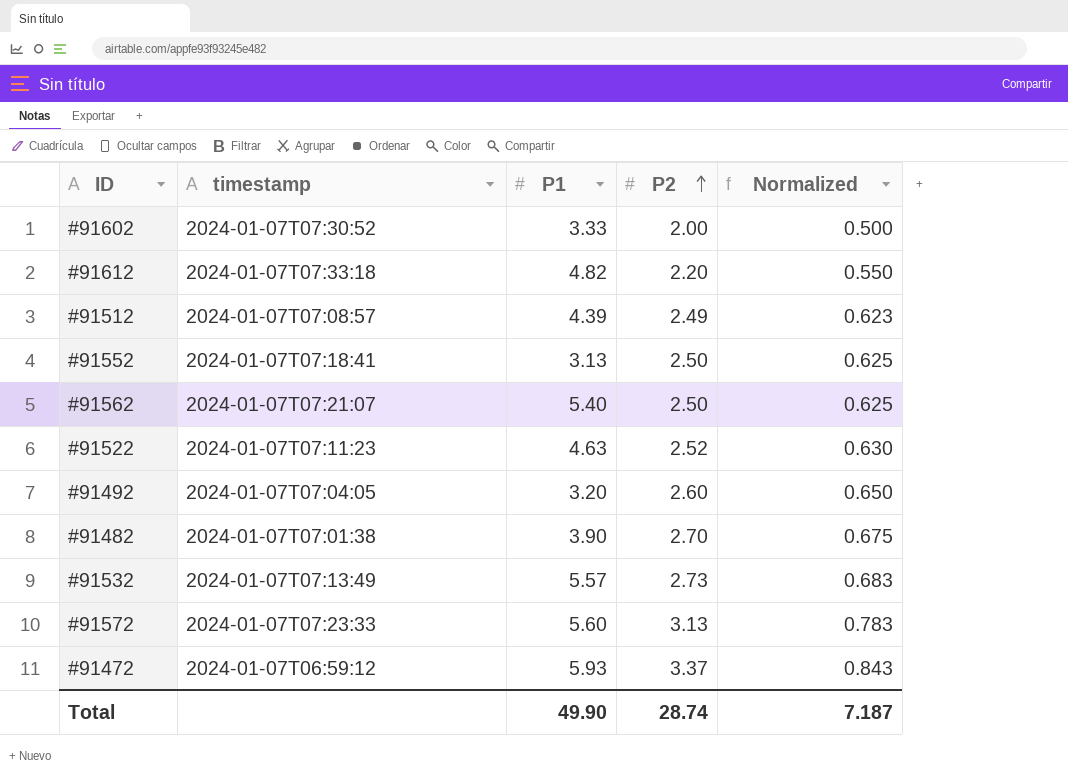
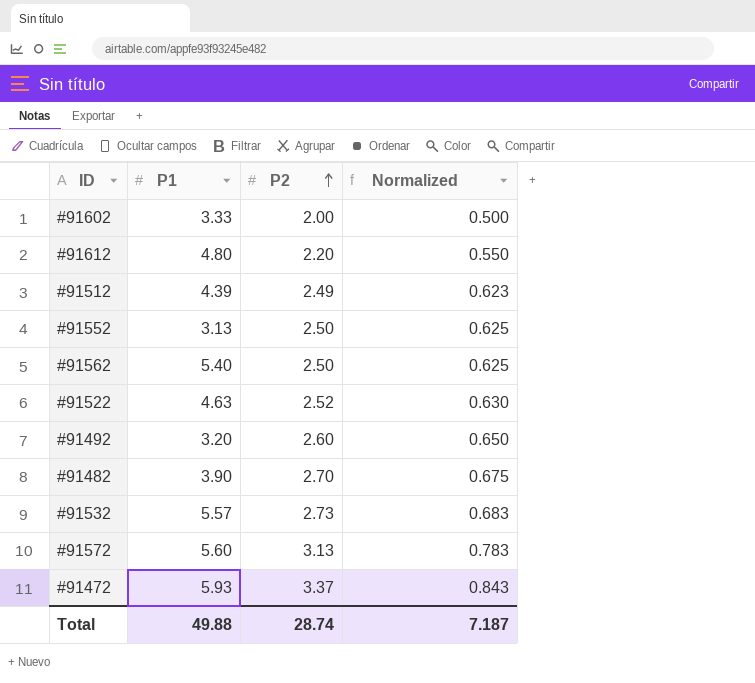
column timestamp | position: 2 -> none
#91612 | P1: 4.82 -> 4.80
Total | P1: 49.90 -> 49.88

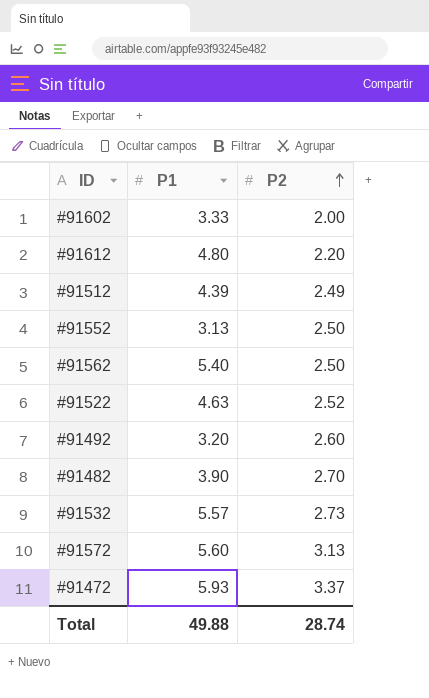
column Normalized | formula: [P2] * 0.25 -> none

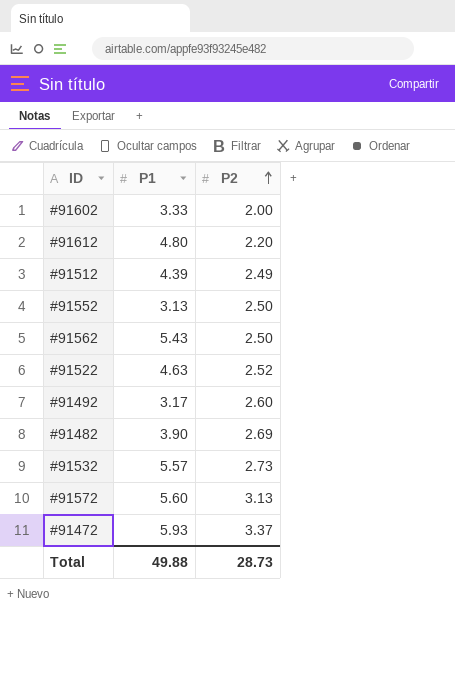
#91562 | P1: 5.40 -> 5.43
#91492 | P1: 3.20 -> 3.17
#91482 | P2: 2.70 -> 2.69
Total | P2: 28.74 -> 28.73

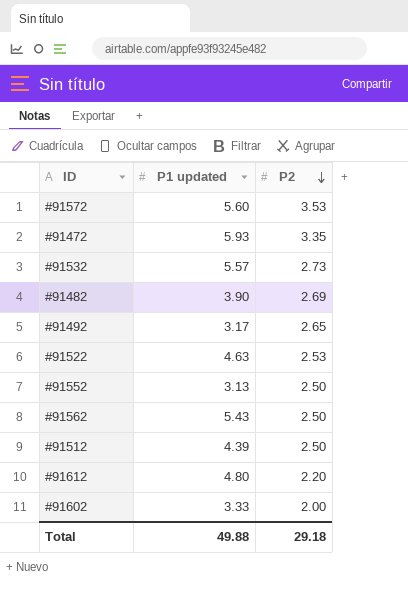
row order: P2 ascending -> P2 descending
column name: P1 -> P1 updated
#91572 | P2: 3.13 -> 3.53
#91472 | P2: 3.37 -> 3.35
#91492 | P2: 2.60 -> 2.65
#91522 | P2: 2.52 -> 2.53
#91512 | P2: 2.49 -> 2.50
Total | P2: 28.73 -> 29.18

